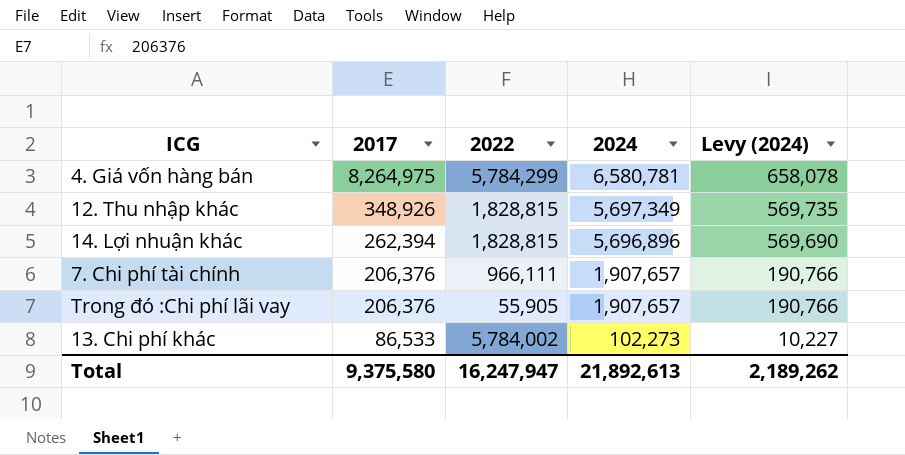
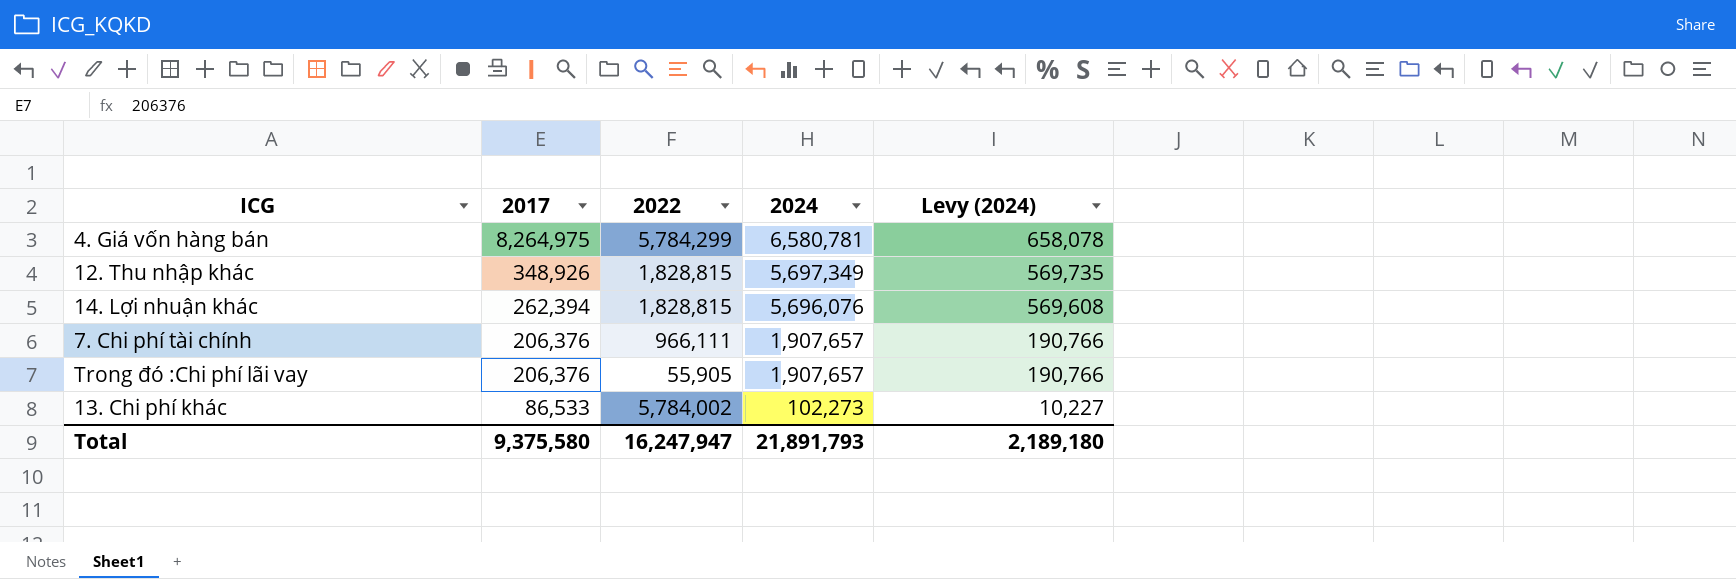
14. Lợi nhuận khác | 2024: 5,696,896 -> 5,696,076
14. Lợi nhuận khác | Levy (2024): 569,690 -> 569,608
Total | 2024: 21,892,613 -> 21,891,793
Total | Levy (2024): 2,189,262 -> 2,189,180

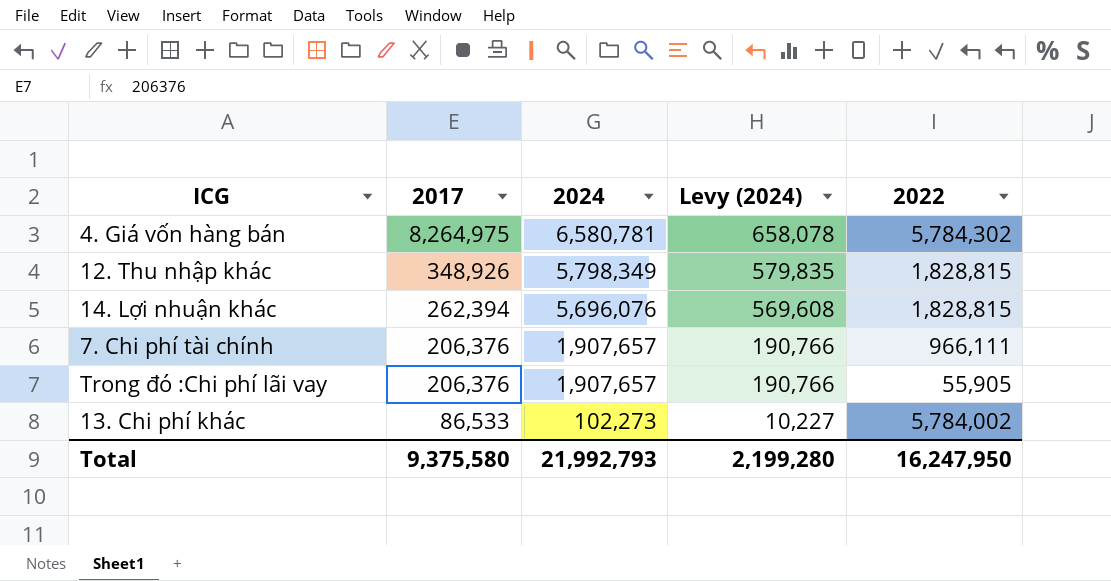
column 2022 | position: 3 -> 5
4. Giá vốn hàng bán | 2022: 5,784,299 -> 5,784,302
12. Thu nhập khác | 2024: 5,697,349 -> 5,798,349
12. Thu nhập khác | Levy (2024): 569,735 -> 579,835
Total | 2024: 21,891,793 -> 21,992,793
Total | Levy (2024): 2,189,180 -> 2,199,280
Total | 2022: 16,247,947 -> 16,247,950

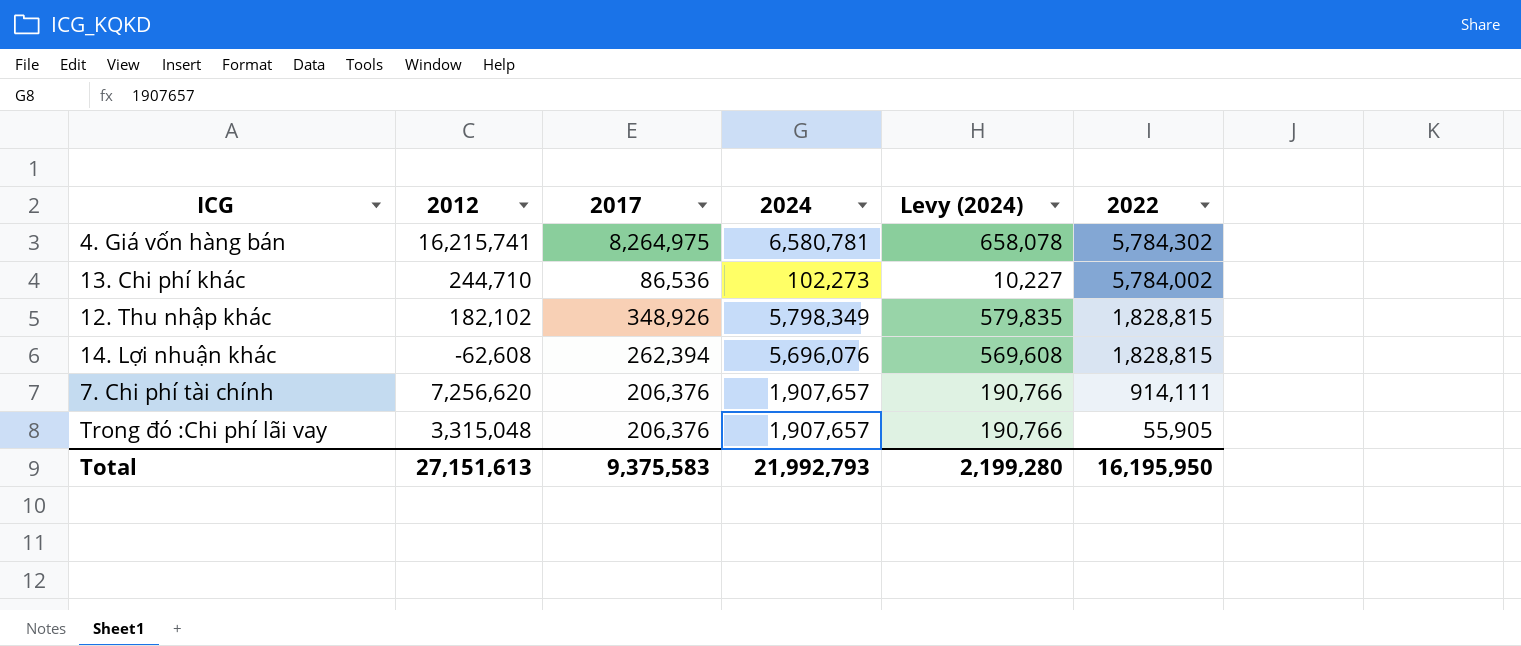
row order: 2017 descending -> 2022 descending
column 2012 | position: none -> 2
13. Chi phí khác | 2017: 86,533 -> 86,536
7. Chi phí tài chính | 2022: 966,111 -> 914,111
Total | 2017: 9,375,580 -> 9,375,583
Total | 2022: 16,247,950 -> 16,195,950

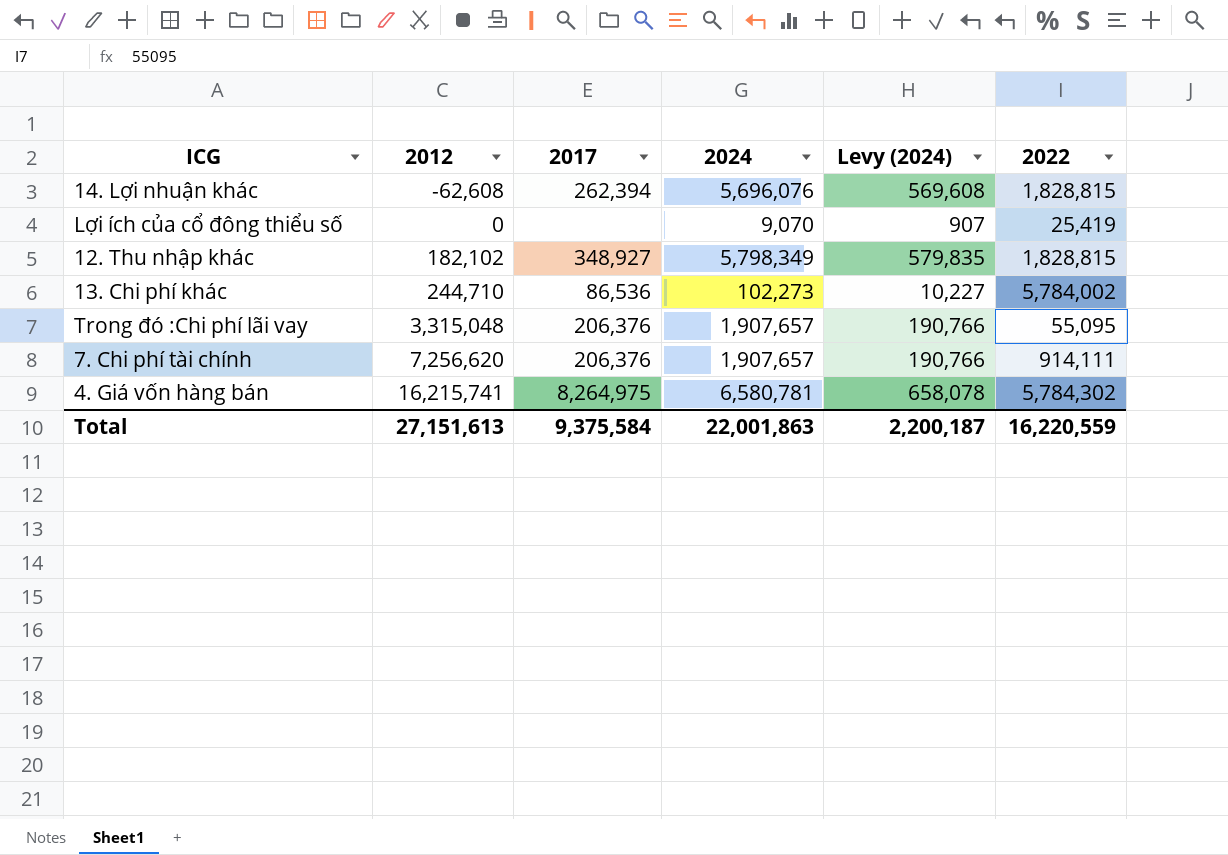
row order: 2022 descending -> 2012 ascending
row Lợi ích của cổ đông thiểu số: none -> 0 | none | 9,070 | 907 | 25,419
12. Thu nhập khác | 2017: 348,926 -> 348,927
Trong đó :Chi phí lãi vay | 2022: 55,905 -> 55,095
Total | 2017: 9,375,583 -> 9,375,584
Total | 2024: 21,992,793 -> 22,001,863
Total | Levy (2024): 2,199,280 -> 2,200,187
Total | 2022: 16,195,950 -> 16,220,559

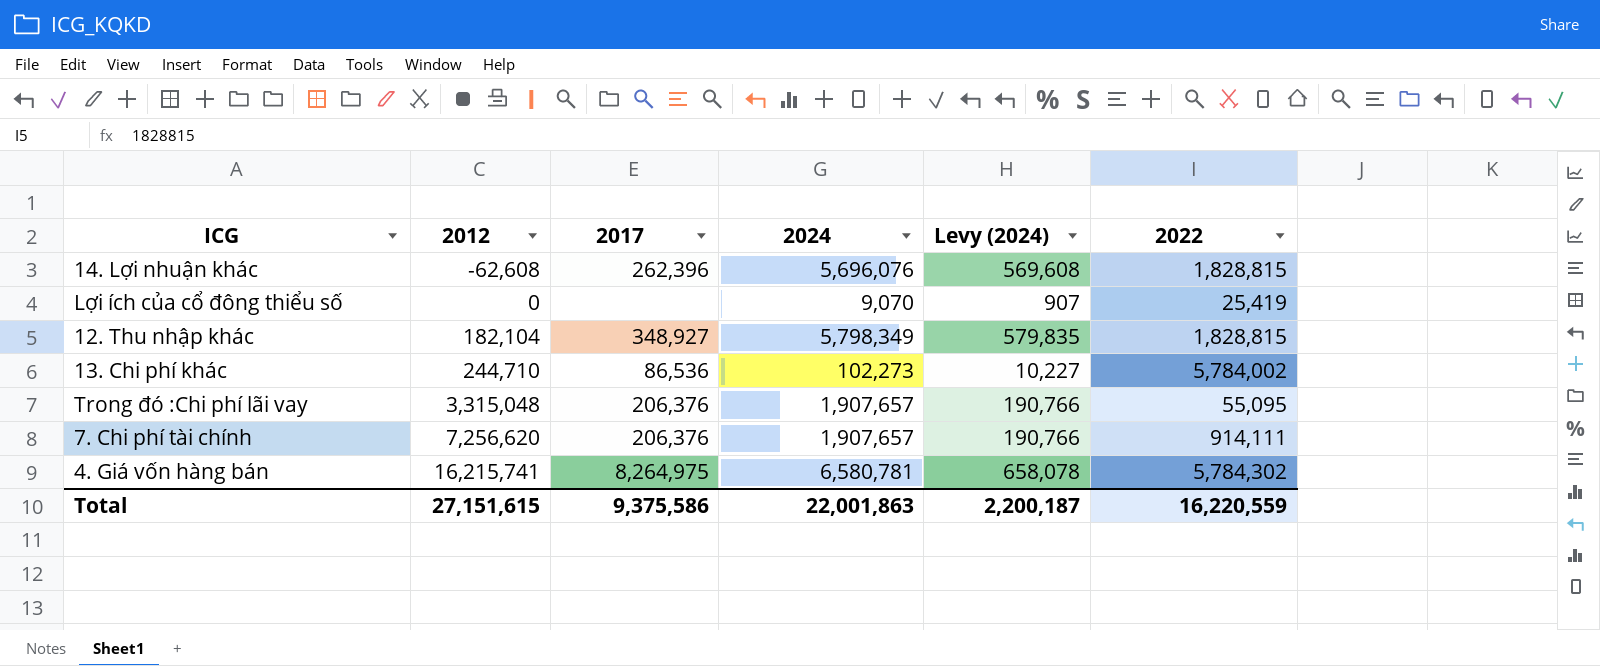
14. Lợi nhuận khác | 2017: 262,394 -> 262,396
12. Thu nhập khác | 2012: 182,102 -> 182,104
Total | 2012: 27,151,613 -> 27,151,615
Total | 2017: 9,375,584 -> 9,375,586

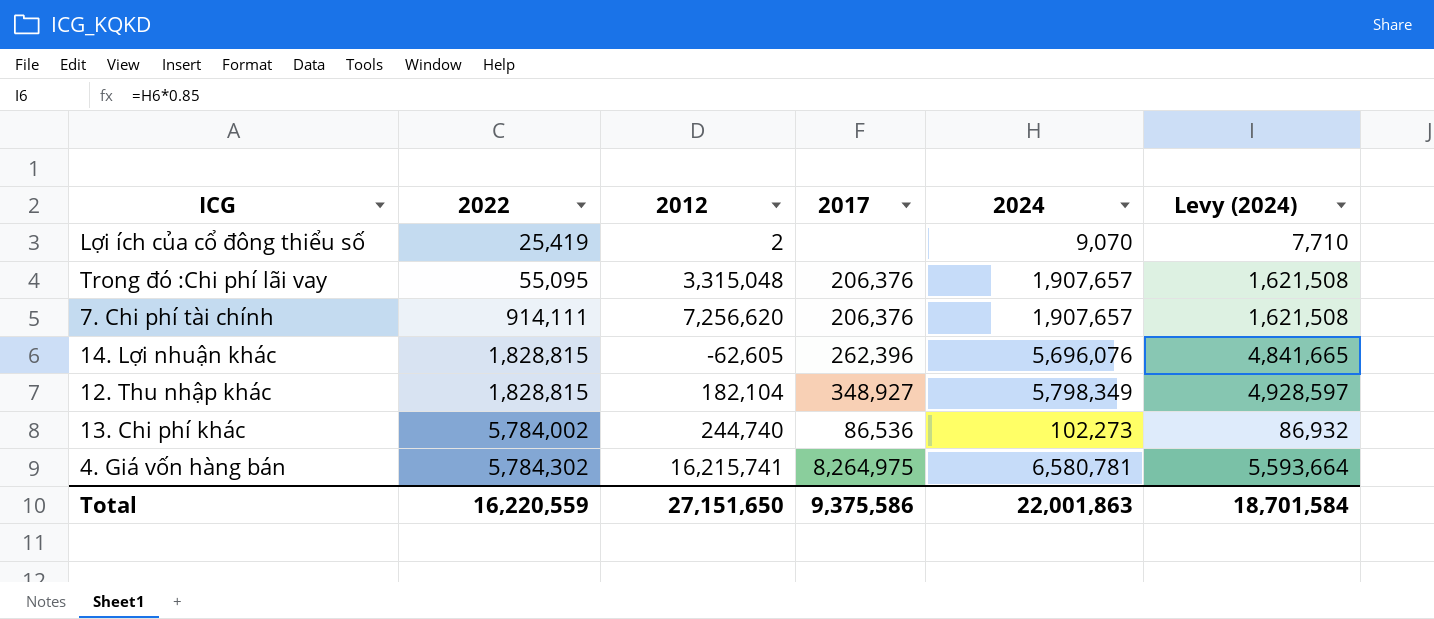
row order: 2012 ascending -> 2022 ascending
column 2022 | position: 6 -> 2
column Levy (2024) | formula: [2024] * 0.1 -> [2024] * 0.85
Lợi ích của cổ đông thiểu số | 2012: 0 -> 2
14. Lợi nhuận khác | 2012: -62,608 -> -62,605
13. Chi phí khác | 2012: 244,710 -> 244,740
Total | 2012: 27,151,615 -> 27,151,650
Total | Levy (2024): 2,200,187 -> 18,701,584

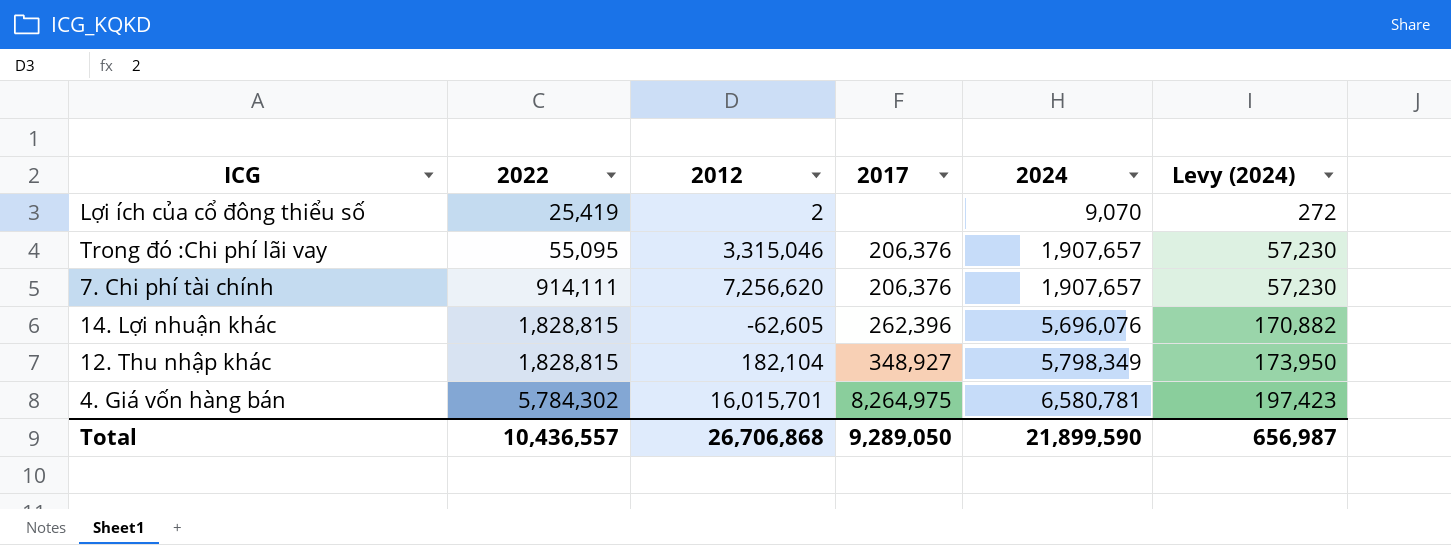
column Levy (2024) | formula: [2024] * 0.85 -> [2024] * 0.03
row 13. Chi phí khác: 5,784,002 | 244,740 | 86,536 | 102,273 | 86,932 -> none
Trong đó :Chi phí lãi vay | 2012: 3,315,048 -> 3,315,046
4. Giá vốn hàng bán | 2012: 16,215,741 -> 16,015,701
Total | 2022: 16,220,559 -> 10,436,557
Total | 2012: 27,151,650 -> 26,706,868
Total | 2017: 9,375,586 -> 9,289,050
Total | 2024: 22,001,863 -> 21,899,590
Total | Levy (2024): 18,701,584 -> 656,987

